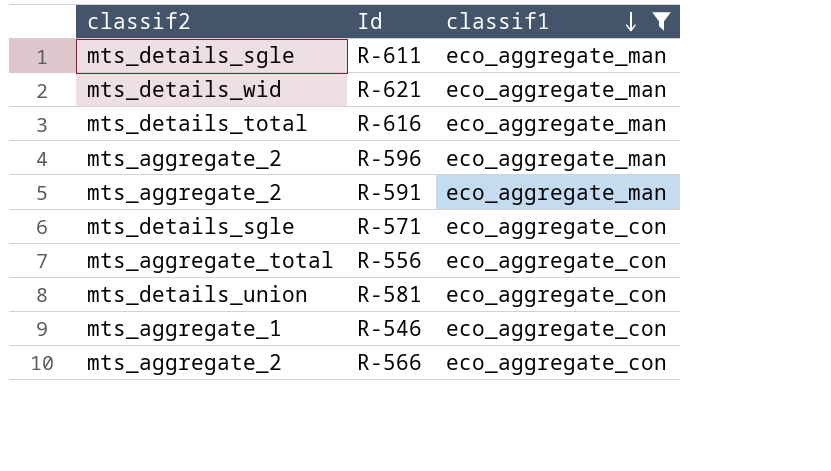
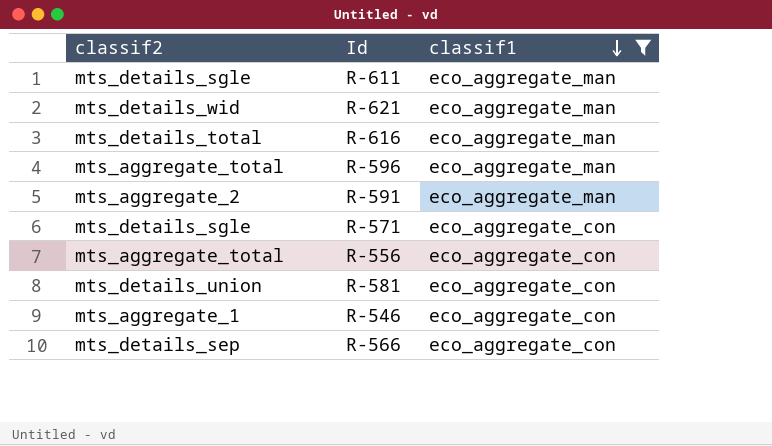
R-596 | classif2: mts_aggregate_2 -> mts_aggregate_total
R-566 | classif2: mts_aggregate_2 -> mts_details_sep

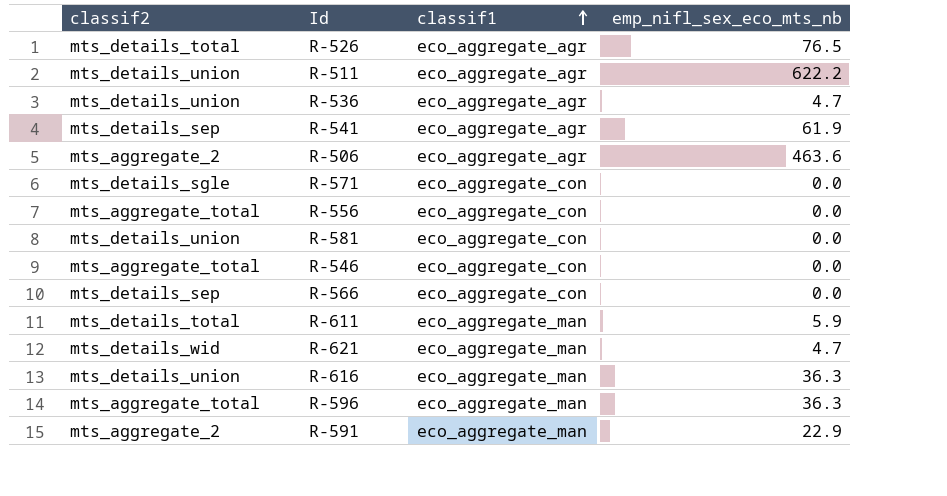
filter: classif1 != eco_aggregate_agr -> none
row order: classif1 descending -> classif1 ascending
column emp_nifl_sex_eco_mts_nb | position: none -> 4
R-546 | classif2: mts_aggregate_1 -> mts_aggregate_total
R-611 | classif2: mts_details_sgle -> mts_details_total
R-616 | classif2: mts_details_total -> mts_details_union

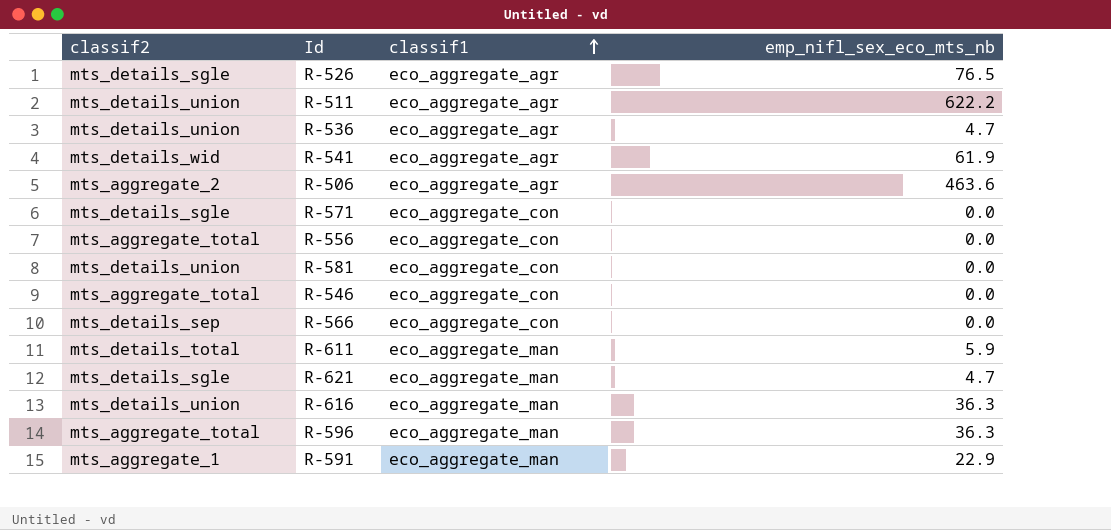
R-526 | classif2: mts_details_total -> mts_details_sgle
R-541 | classif2: mts_details_sep -> mts_details_wid
R-621 | classif2: mts_details_wid -> mts_details_sgle
R-591 | classif2: mts_aggregate_2 -> mts_aggregate_1

